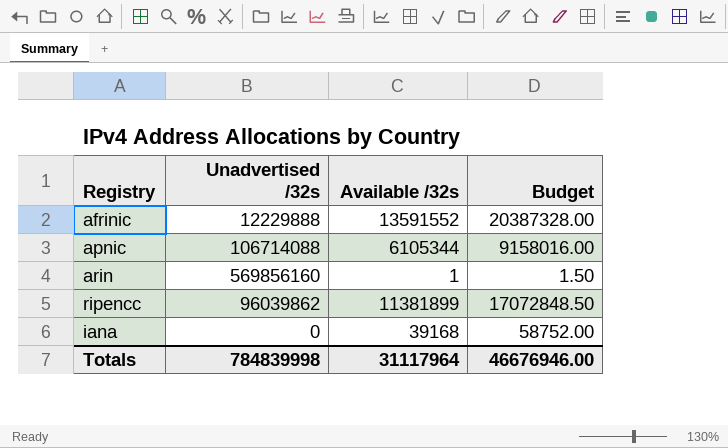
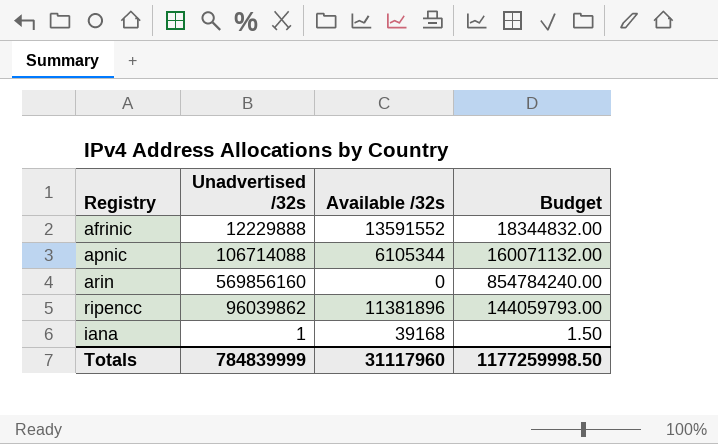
column Budget | formula: [Available /32s] * 1.5 -> [Unadvertised /32s] * 1.5
arin | Available /32s: 1 -> 0
ripencc | Available /32s: 11381899 -> 11381896
iana | Unadvertised /32s: 0 -> 1
Totals | Unadvertised /32s: 784839998 -> 784839999
Totals | Available /32s: 31117964 -> 31117960
Totals | Budget: 46676946.00 -> 1177259998.50

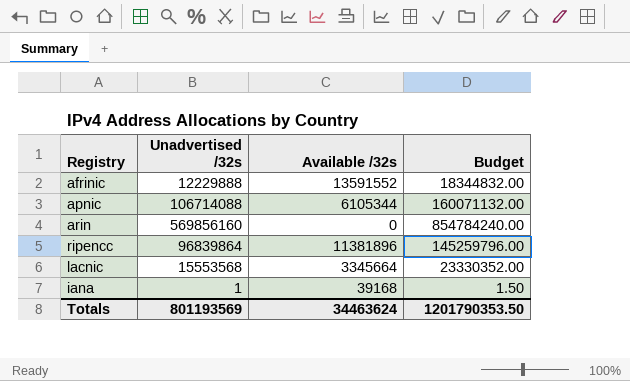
ripencc | Unadvertised /32s: 96039862 -> 96839864
ripencc | Budget: 144059793.00 -> 145259796.00
row lacnic: none -> 15553568 | 3345664 | 23330352.00
Totals | Unadvertised /32s: 784839999 -> 801193569
Totals | Available /32s: 31117960 -> 34463624
Totals | Budget: 1177259998.50 -> 1201790353.50

